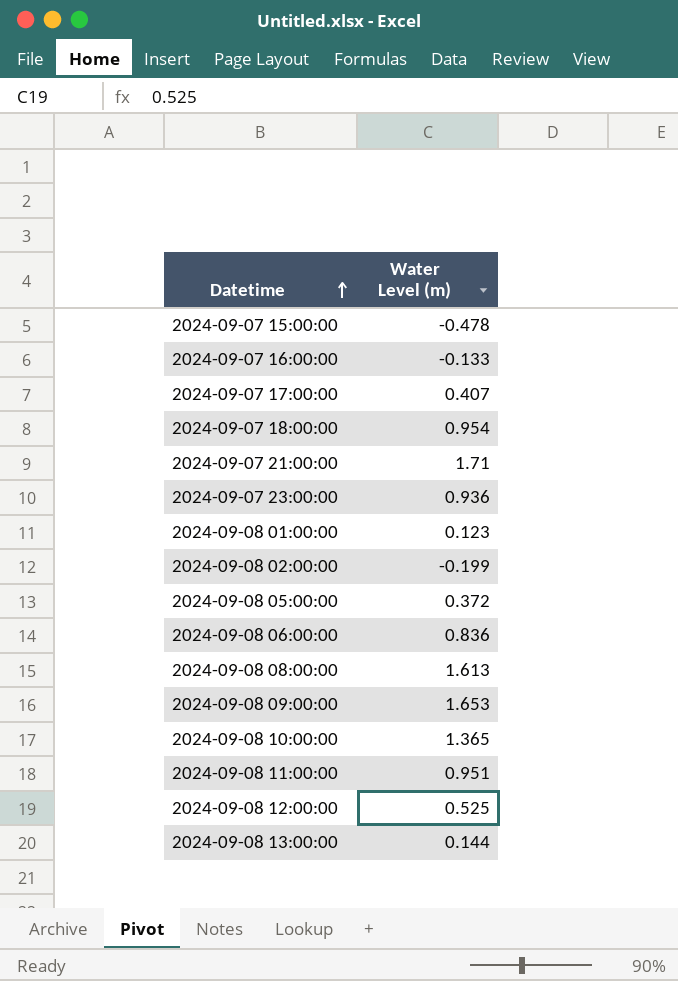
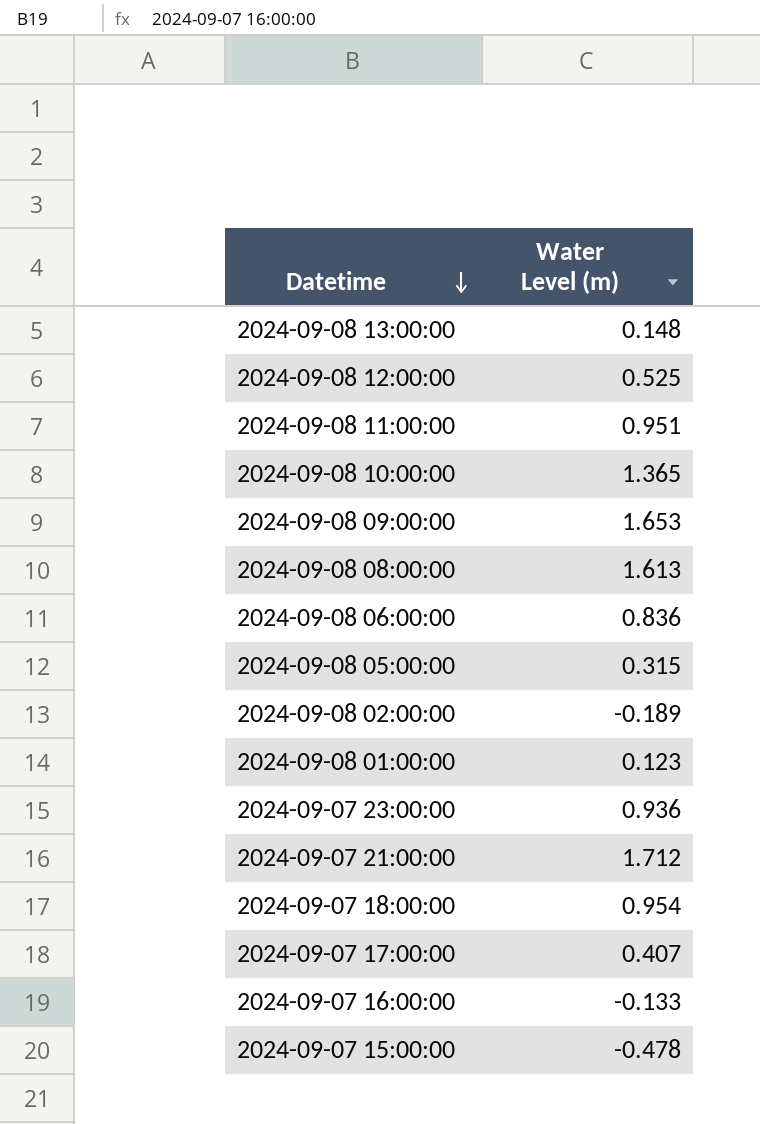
row order: Datetime ascending -> Datetime descending
2024-09-08 13:00:00 | Water Level (m): 0.144 -> 0.148
2024-09-08 05:00:00 | Water Level (m): 0.372 -> 0.315
2024-09-08 02:00:00 | Water Level (m): -0.199 -> -0.189
2024-09-07 21:00:00 | Water Level (m): 1.71 -> 1.712

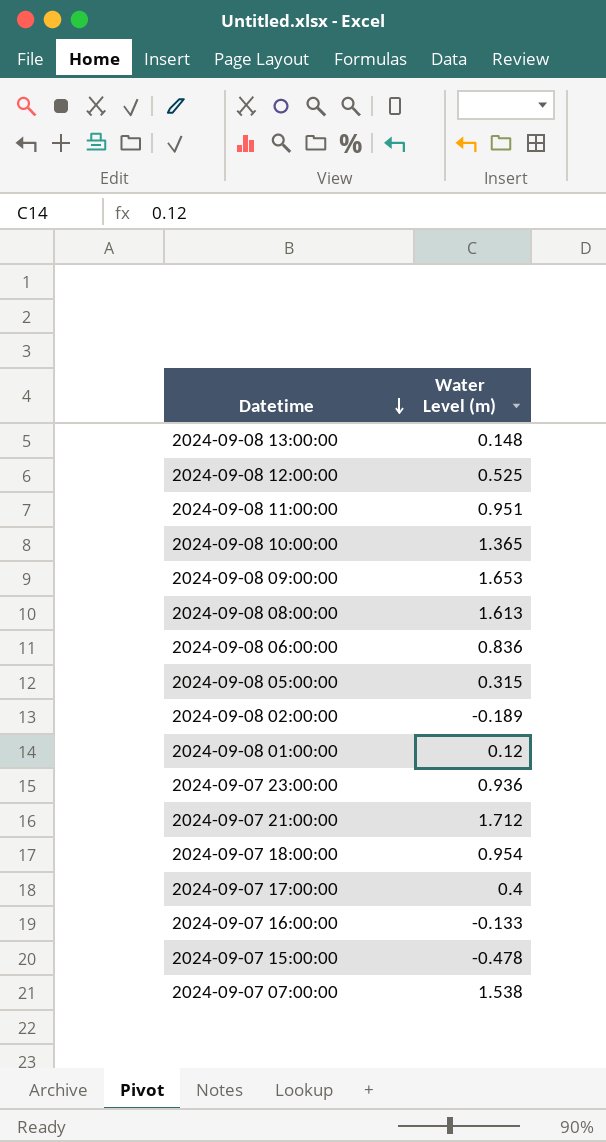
2024-09-08 01:00:00 | Water Level (m): 0.123 -> 0.12
2024-09-07 17:00:00 | Water Level (m): 0.407 -> 0.4
row 2024-09-07 07:00:00: none -> 1.538

